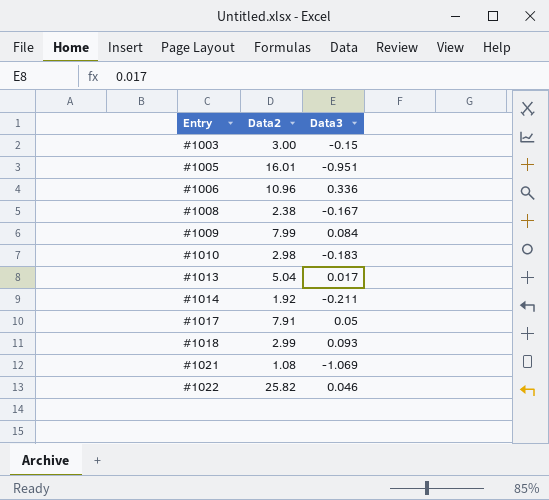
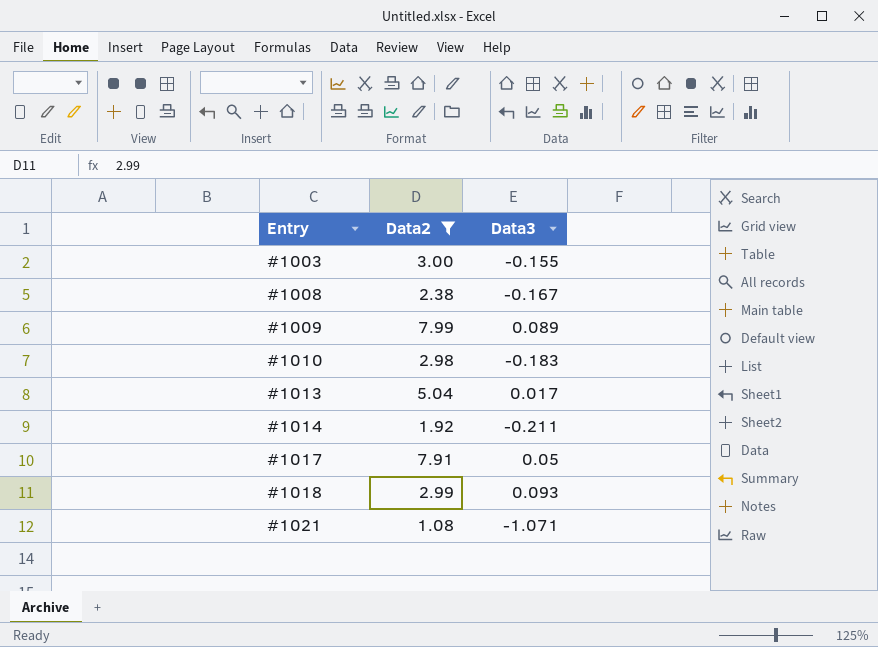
filter: none -> Data2 <= 7.99
#1003 | Data3: -0.15 -> -0.155
#1009 | Data3: 0.084 -> 0.089
#1021 | Data3: -1.069 -> -1.071

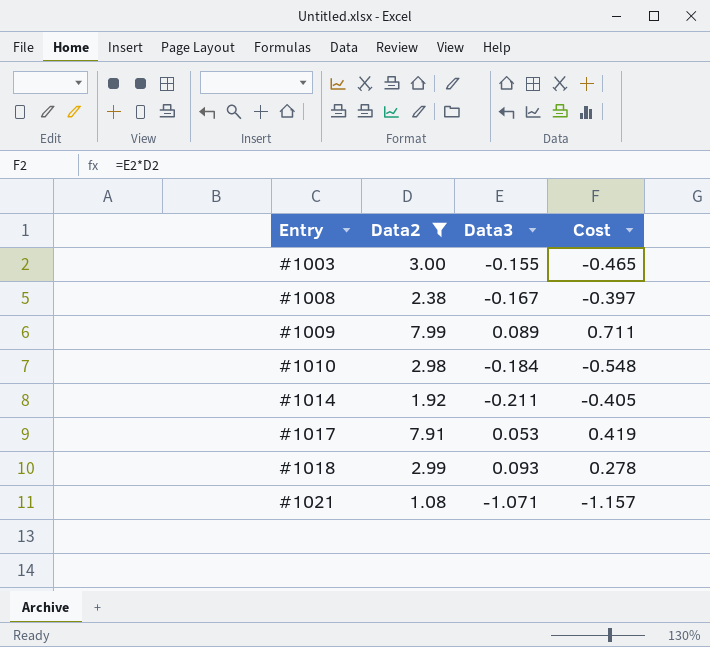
column Cost | formula: none -> [Data2] * [Data3]
row #1013: 5.04 | 0.017 -> none
#1010 | Data3: -0.183 -> -0.184
#1017 | Data3: 0.05 -> 0.053

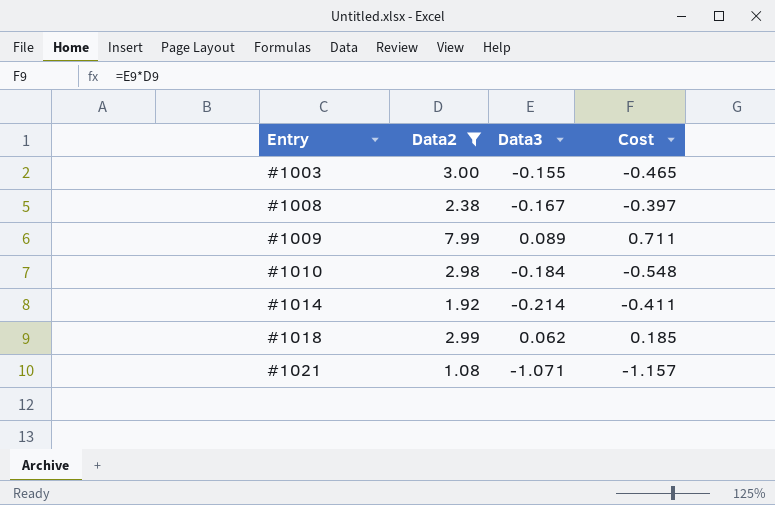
row #1017: 7.91 | 0.053 | 0.419 -> none
#1014 | Data3: -0.211 -> -0.214
#1014 | Cost: -0.405 -> -0.411
#1018 | Data3: 0.093 -> 0.062
#1018 | Cost: 0.278 -> 0.185

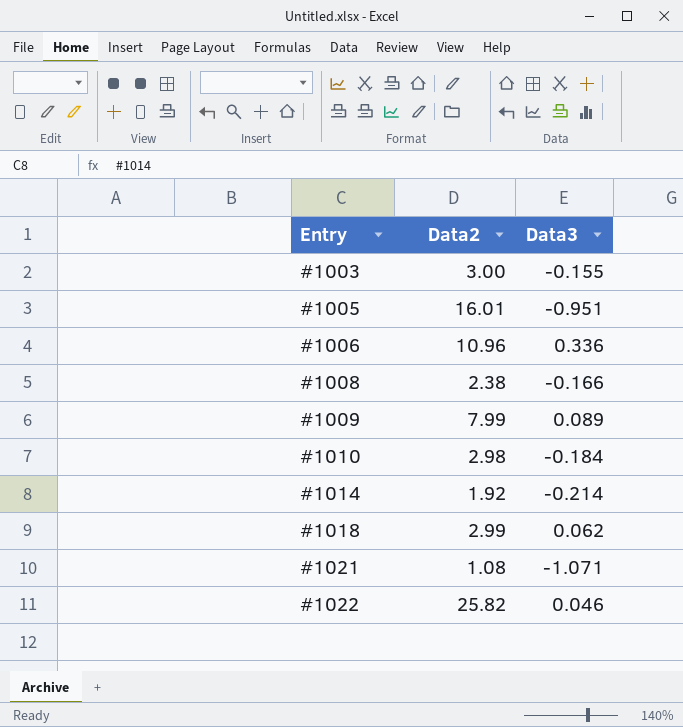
filter: Data2 <= 7.99 -> none
column Cost | formula: [Data2] * [Data3] -> none
#1008 | Data3: -0.167 -> -0.166

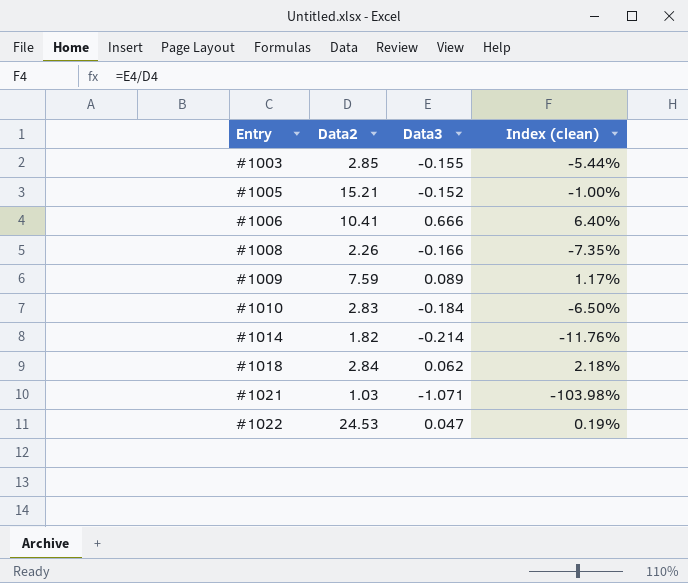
column Index (clean) | formula: none -> [Data3] / [Data2]
#1003 | Data2: 3.00 -> 2.85
#1005 | Data2: 16.01 -> 15.21
#1005 | Data3: -0.951 -> -0.152
#1006 | Data2: 10.96 -> 10.41
#1006 | Data3: 0.336 -> 0.666
#1008 | Data2: 2.38 -> 2.26
#1009 | Data2: 7.99 -> 7.59
#1010 | Data2: 2.98 -> 2.83
#1014 | Data2: 1.92 -> 1.82
#1018 | Data2: 2.99 -> 2.84
#1021 | Data2: 1.08 -> 1.03
#1022 | Data2: 25.82 -> 24.53
#1022 | Data3: 0.046 -> 0.047

